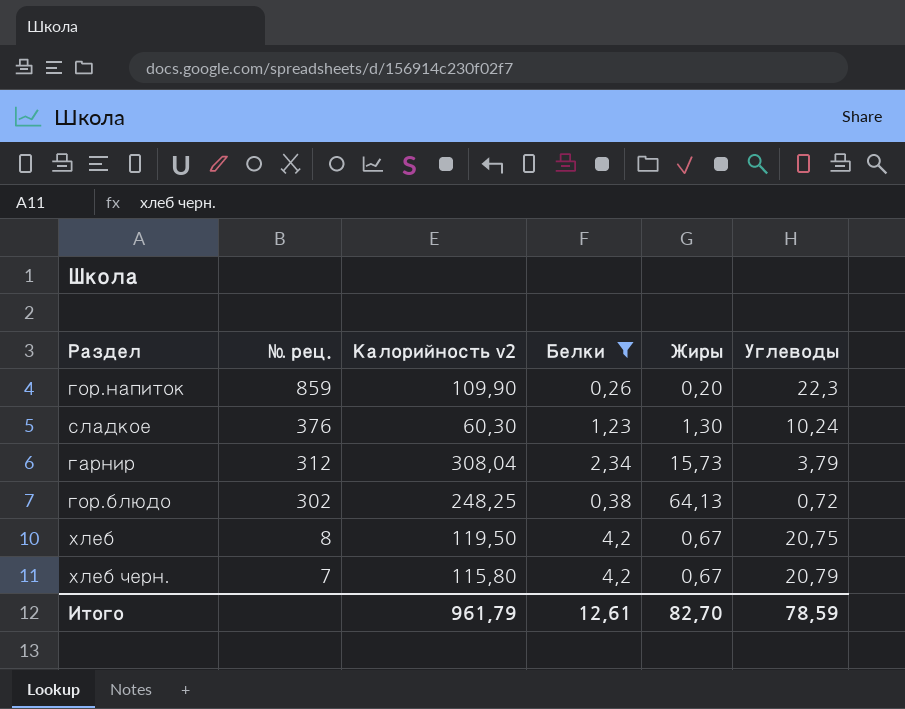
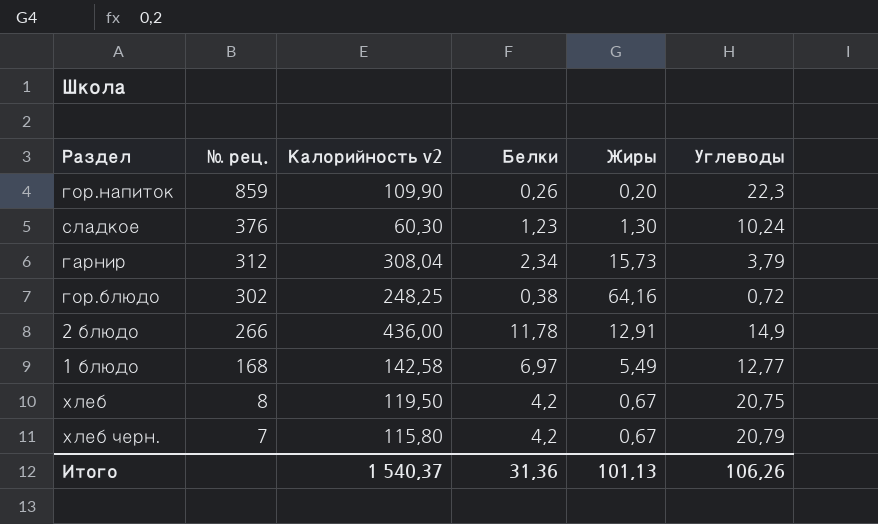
filter: Белки <= 4,2 -> none
гор.блюдо | Жиры: 64,13 -> 64,16
Итого | Калорийность v2: 961,79 -> 1 540,37
Итого | Белки: 12,61 -> 31,36
Итого | Жиры: 82,70 -> 101,13
Итого | Углеводы: 78,59 -> 106,26

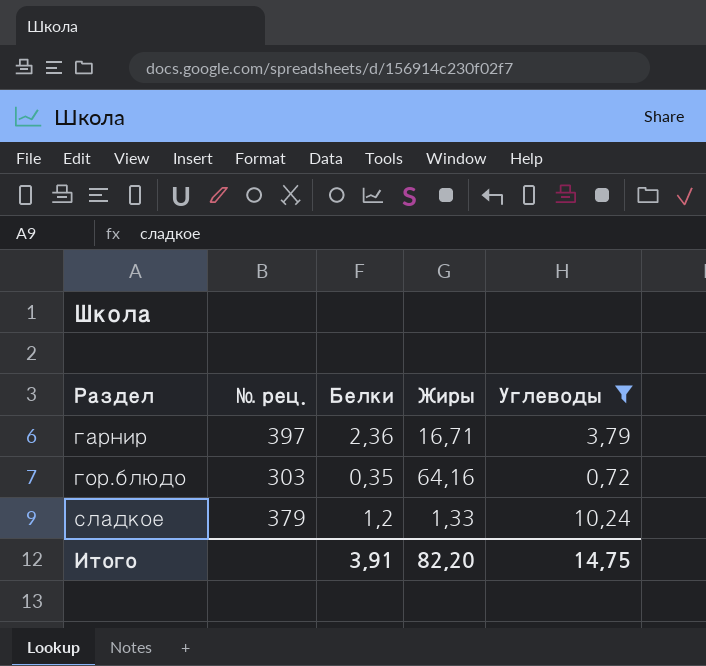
filter: none -> Углеводы <= 10,24
row order: № рец. descending -> Раздел ascending
column Калорийность v2 | position: 3 -> none
гарнир | № рец.: 312 -> 397
гарнир | Белки: 2,34 -> 2,36
гарнир | Жиры: 15,73 -> 16,71
гор.блюдо | № рец.: 302 -> 303
гор.блюдо | Белки: 0,38 -> 0,35
сладкое | № рец.: 376 -> 379
сладкое | Белки: 1,23 -> 1,2
сладкое | Жиры: 1,30 -> 1,33
Итого | Белки: 31,36 -> 3,91
Итого | Жиры: 101,13 -> 82,20
Итого | Углеводы: 106,26 -> 14,75

